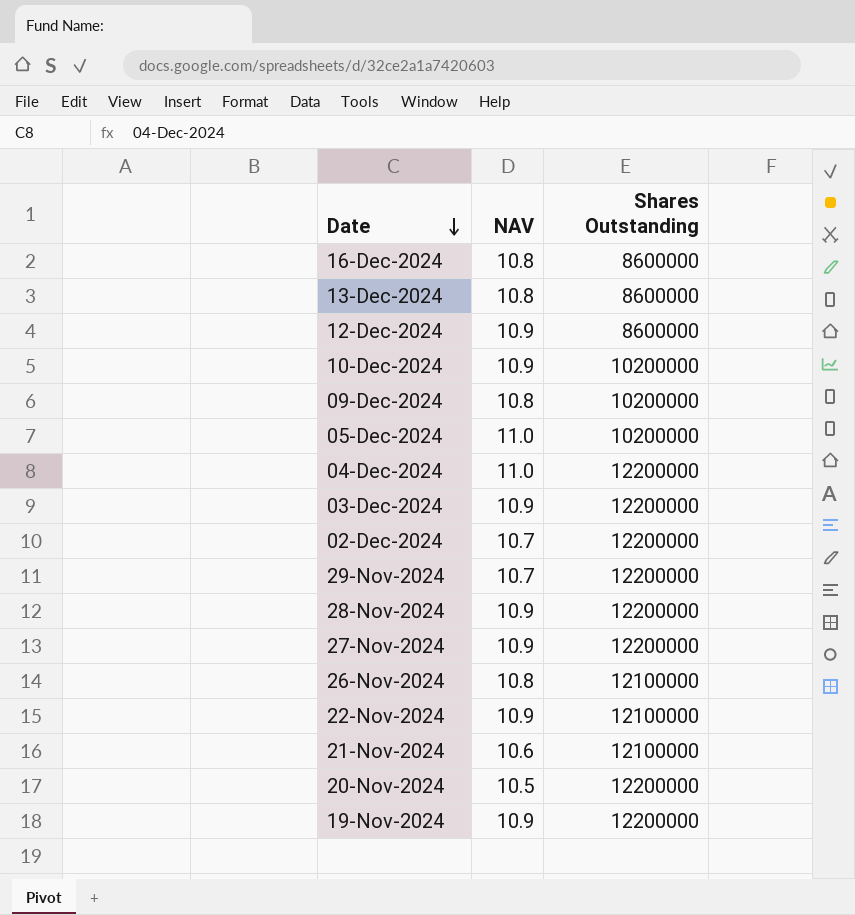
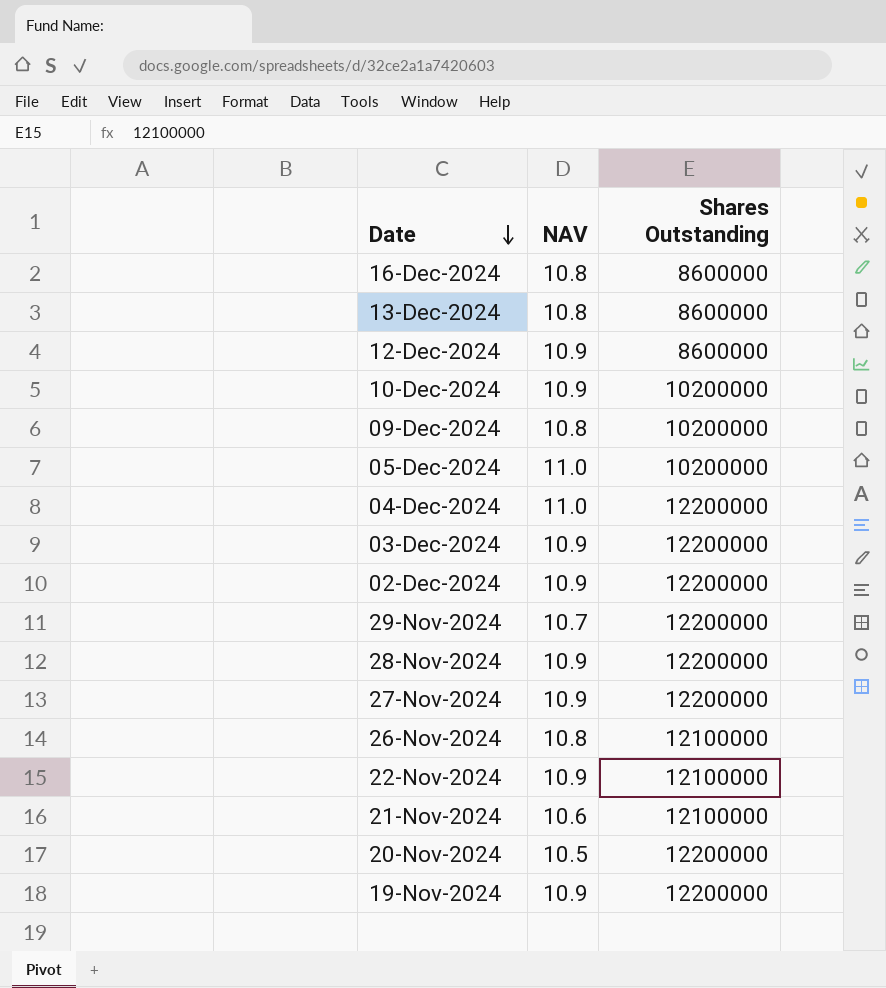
02-Dec-2024 | NAV: 10.7 -> 10.9

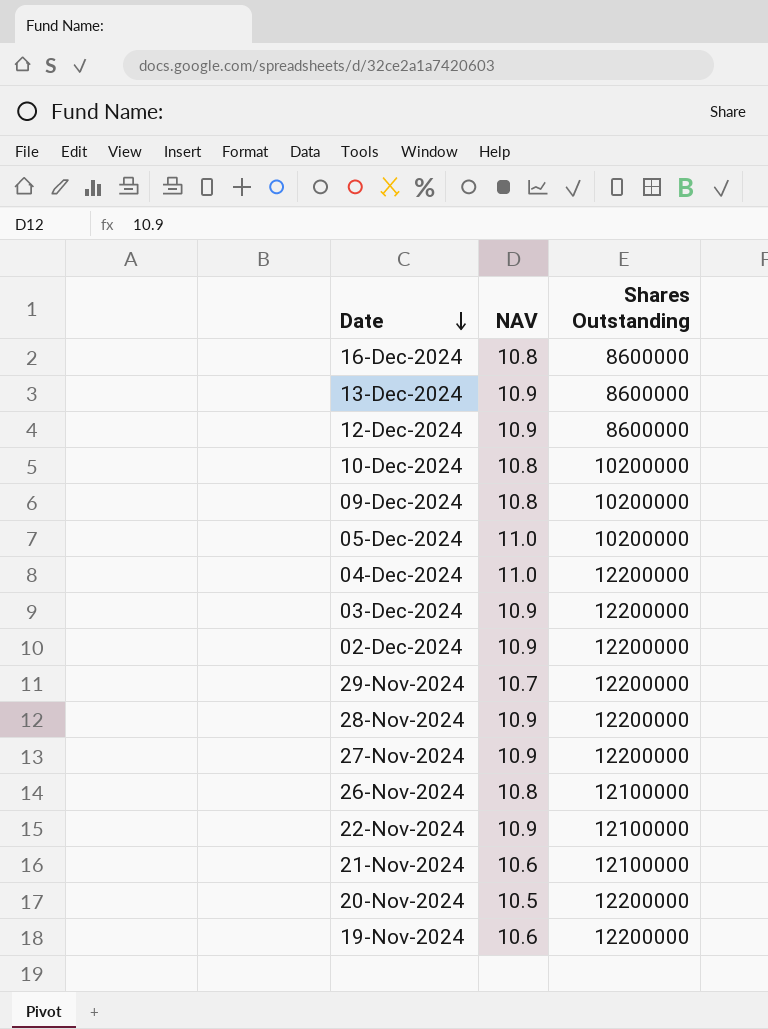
13-Dec-2024 | NAV: 10.8 -> 10.9
10-Dec-2024 | NAV: 10.9 -> 10.8
19-Nov-2024 | NAV: 10.9 -> 10.6

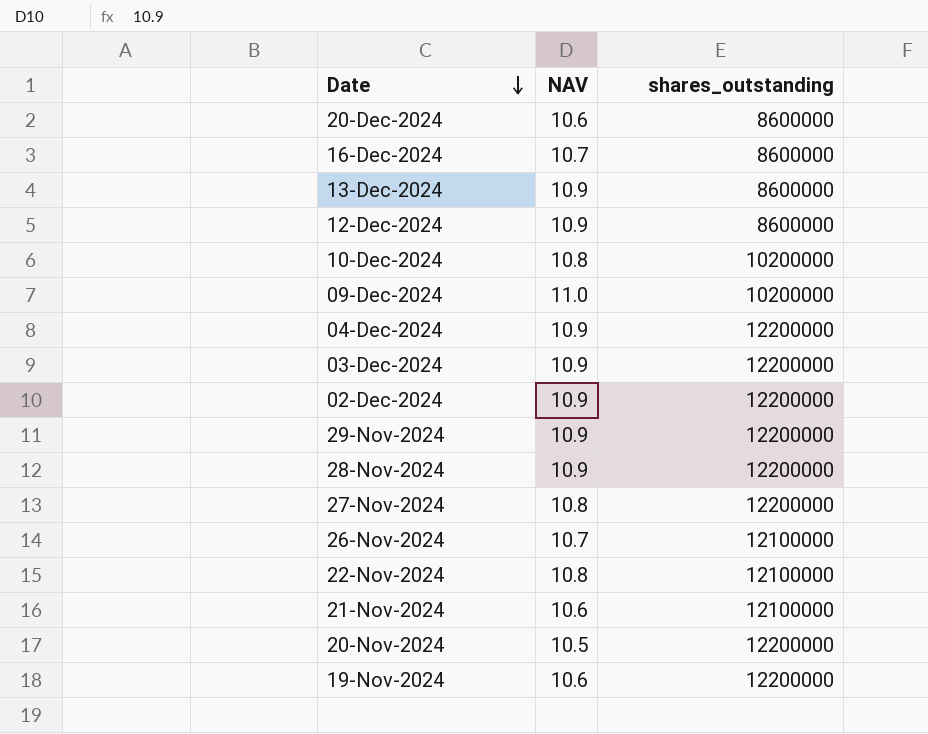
column name: Shares Outstanding -> shares_outstanding
row 05-Dec-2024: 11.0 | 10200000 -> none
row 20-Dec-2024: none -> 10.6 | 8600000
16-Dec-2024 | NAV: 10.8 -> 10.7
09-Dec-2024 | NAV: 10.8 -> 11.0
04-Dec-2024 | NAV: 11.0 -> 10.9
29-Nov-2024 | NAV: 10.7 -> 10.9
27-Nov-2024 | NAV: 10.9 -> 10.8
26-Nov-2024 | NAV: 10.8 -> 10.7
22-Nov-2024 | NAV: 10.9 -> 10.8

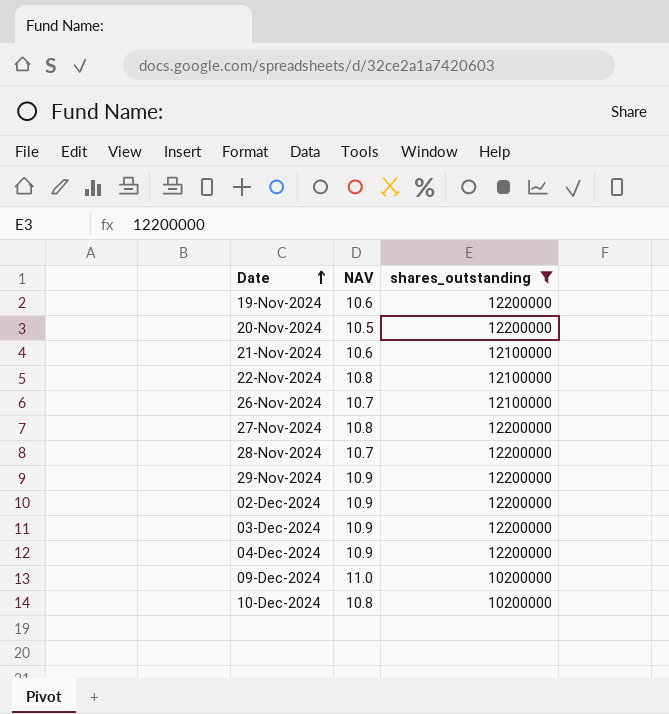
filter: none -> shares_outstanding != 8600000
row order: Date descending -> Date ascending
28-Nov-2024 | NAV: 10.9 -> 10.7

